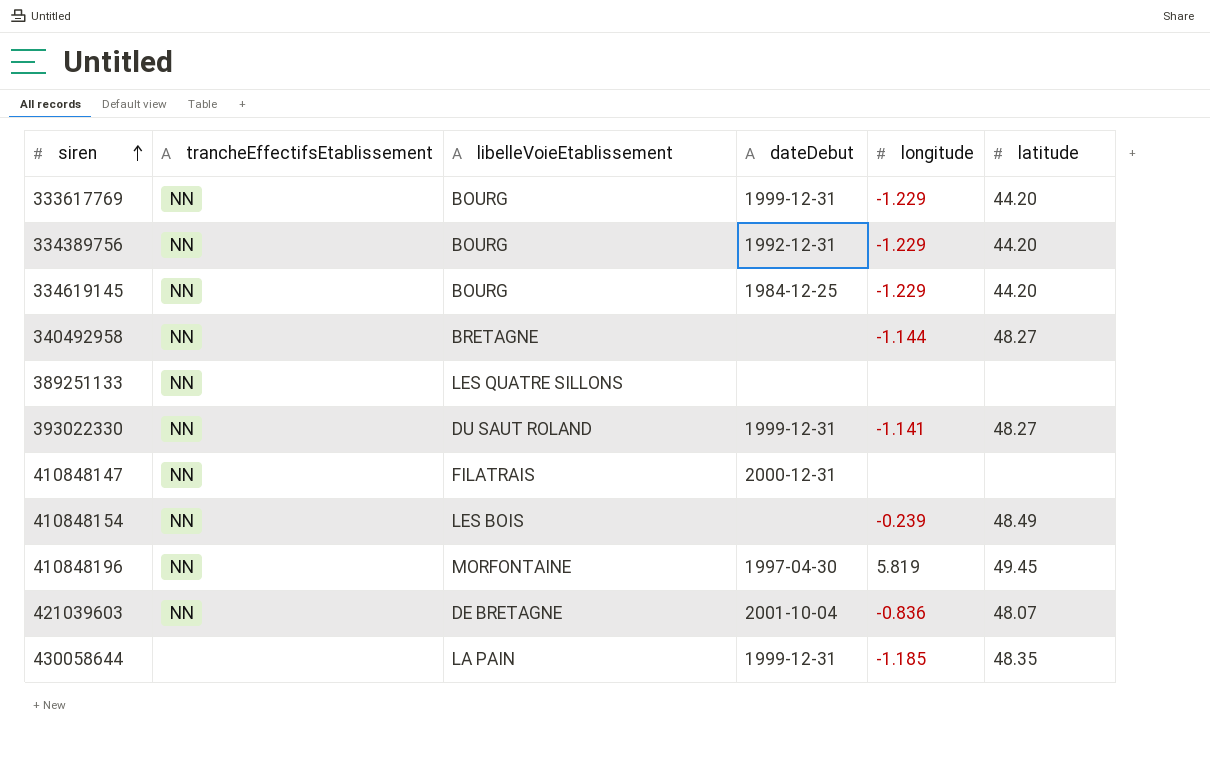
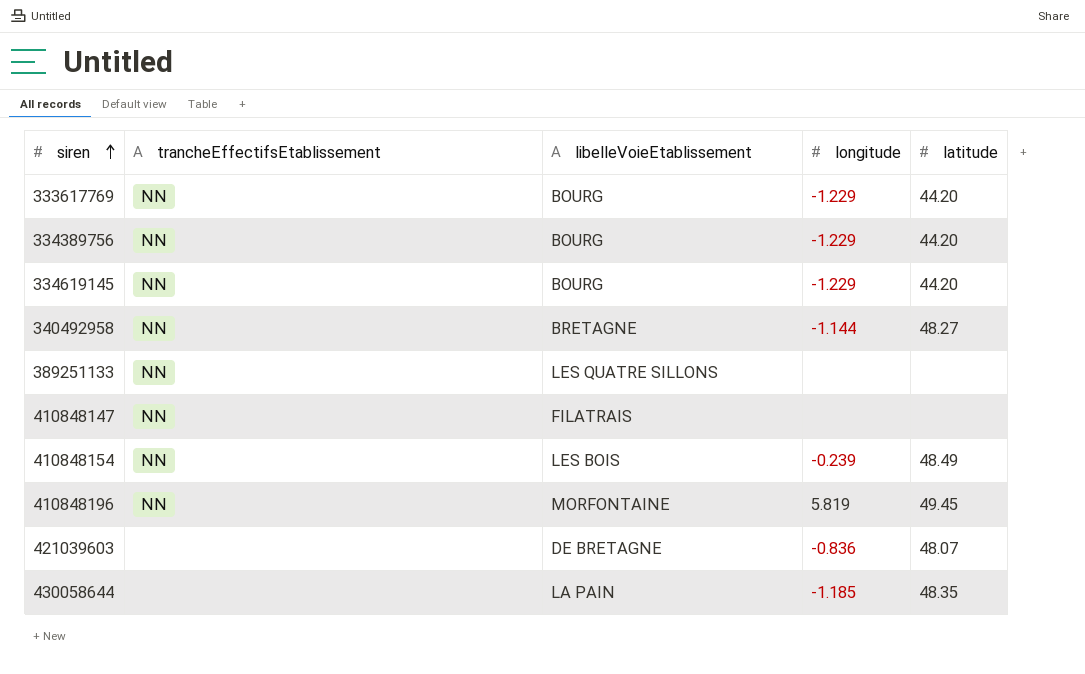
column dateDebut | position: 4 -> none
row 393022330: NN | DU SAUT ROLAND | 1999-12-31 | -1.141 | 48.27 -> none
421039603 | trancheEffectifsEtablissement: NN -> none

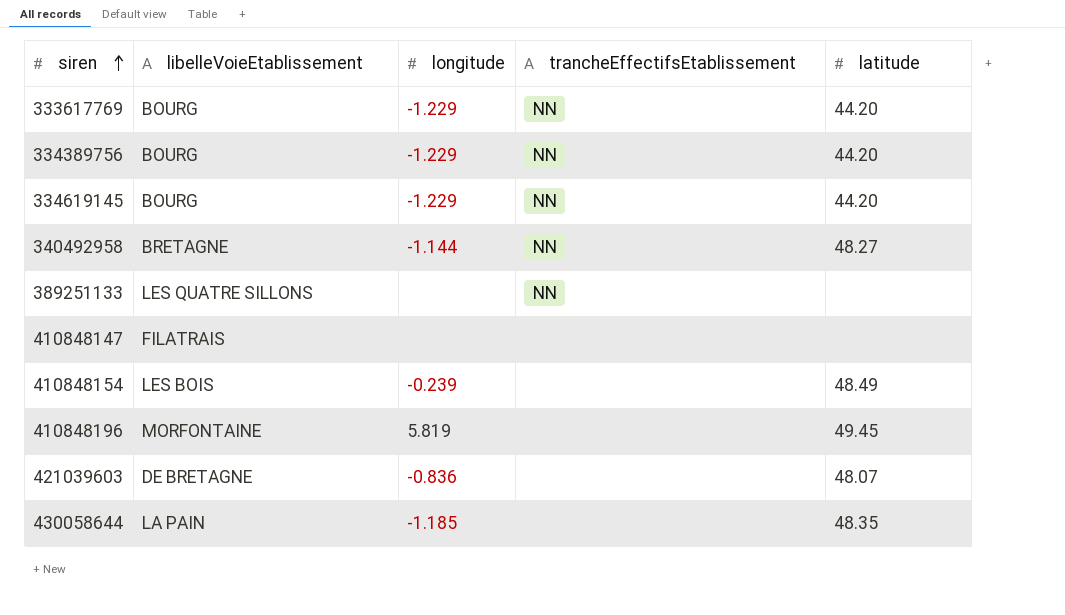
column trancheEffectifsEtablissement | position: 2 -> 4
410848147 | trancheEffectifsEtablissement: NN -> none
410848154 | trancheEffectifsEtablissement: NN -> none
410848196 | trancheEffectifsEtablissement: NN -> none

